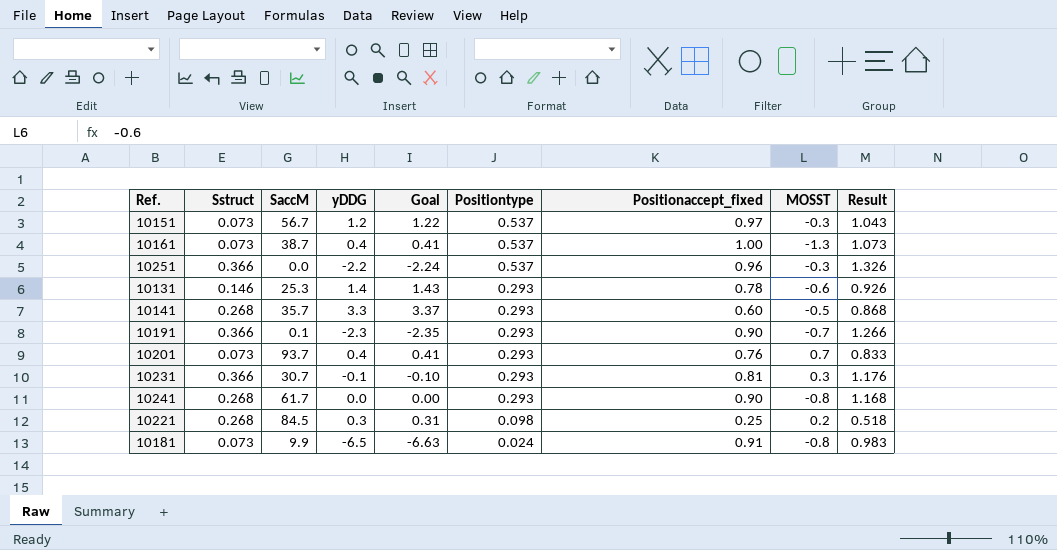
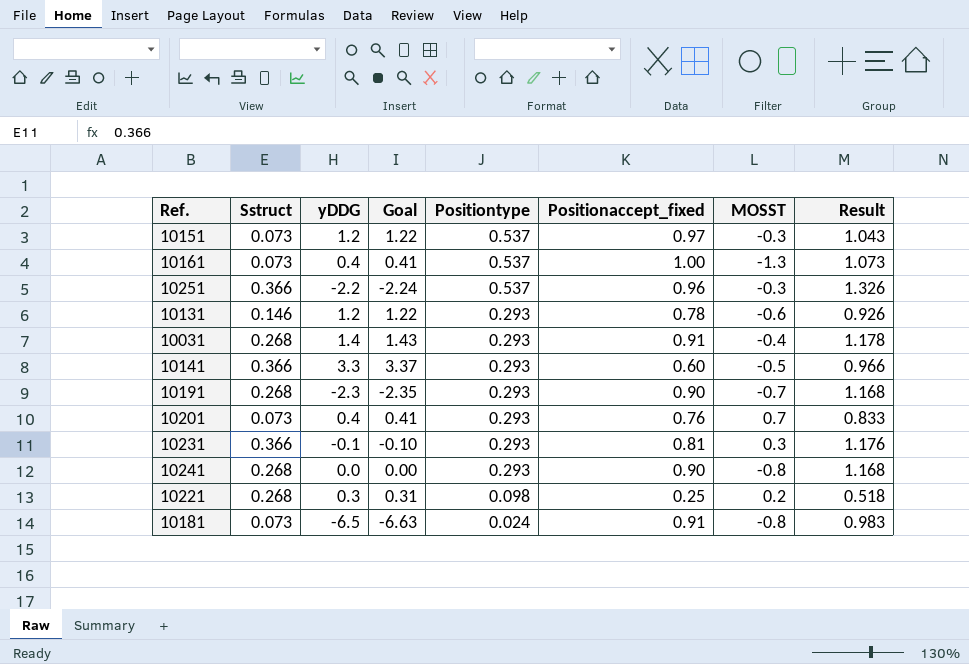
column SaccM | position: 3 -> none
10131 | yDDG: 1.4 -> 1.2
10131 | Goal: 1.43 -> 1.22
row 10031: none -> 0.268 | 1.4 | 1.43 | 0.293 | 0.91 | -0.4 | 1.178
10141 | Sstruct: 0.268 -> 0.366
10141 | Result: 0.868 -> 0.966
10191 | Sstruct: 0.366 -> 0.268
10191 | Result: 1.266 -> 1.168

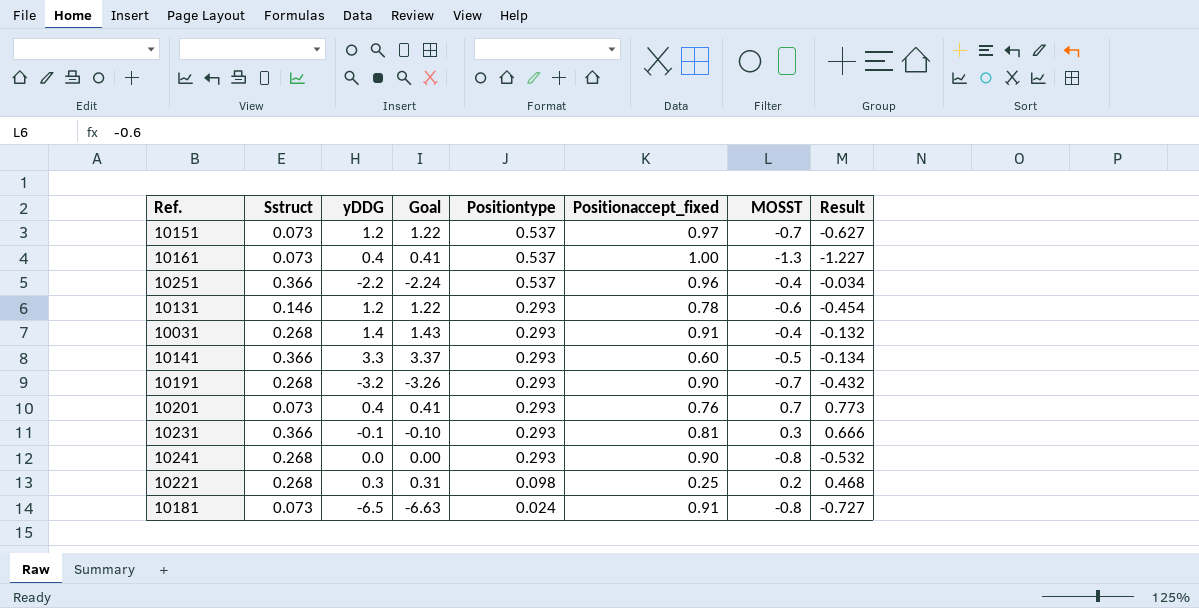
column Result | formula: [Sstruct] + [Positionaccept_fixed] -> [Sstruct] + [MOSST]
10151 | MOSST: -0.3 -> -0.7
10251 | MOSST: -0.3 -> -0.4
10191 | yDDG: -2.3 -> -3.2
10191 | Goal: -2.35 -> -3.26

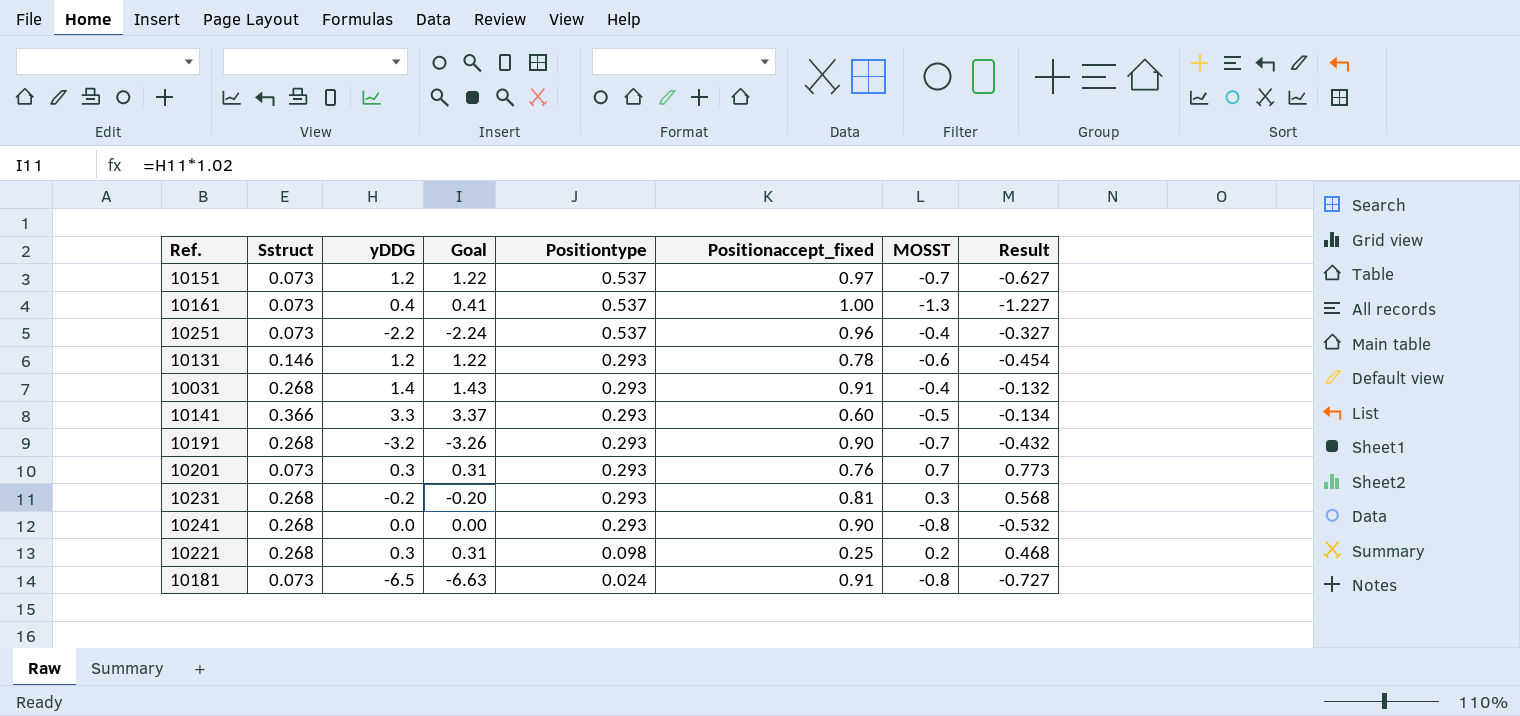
10251 | Sstruct: 0.366 -> 0.073
10251 | Result: -0.034 -> -0.327
10201 | yDDG: 0.4 -> 0.3
10201 | Goal: 0.41 -> 0.31
10231 | Sstruct: 0.366 -> 0.268
10231 | yDDG: -0.1 -> -0.2
10231 | Goal: -0.10 -> -0.20
10231 | Result: 0.666 -> 0.568

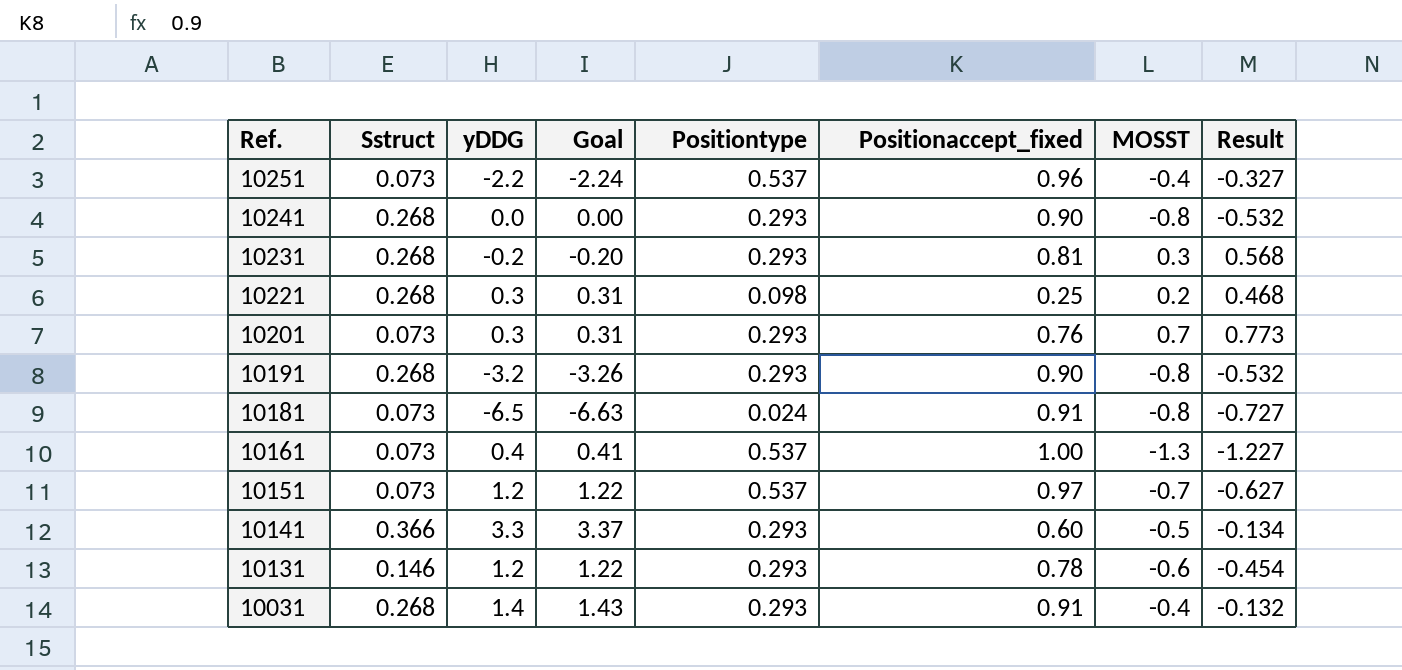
row order: Positiontype descending -> Ref. descending
10191 | MOSST: -0.7 -> -0.8
10191 | Result: -0.432 -> -0.532

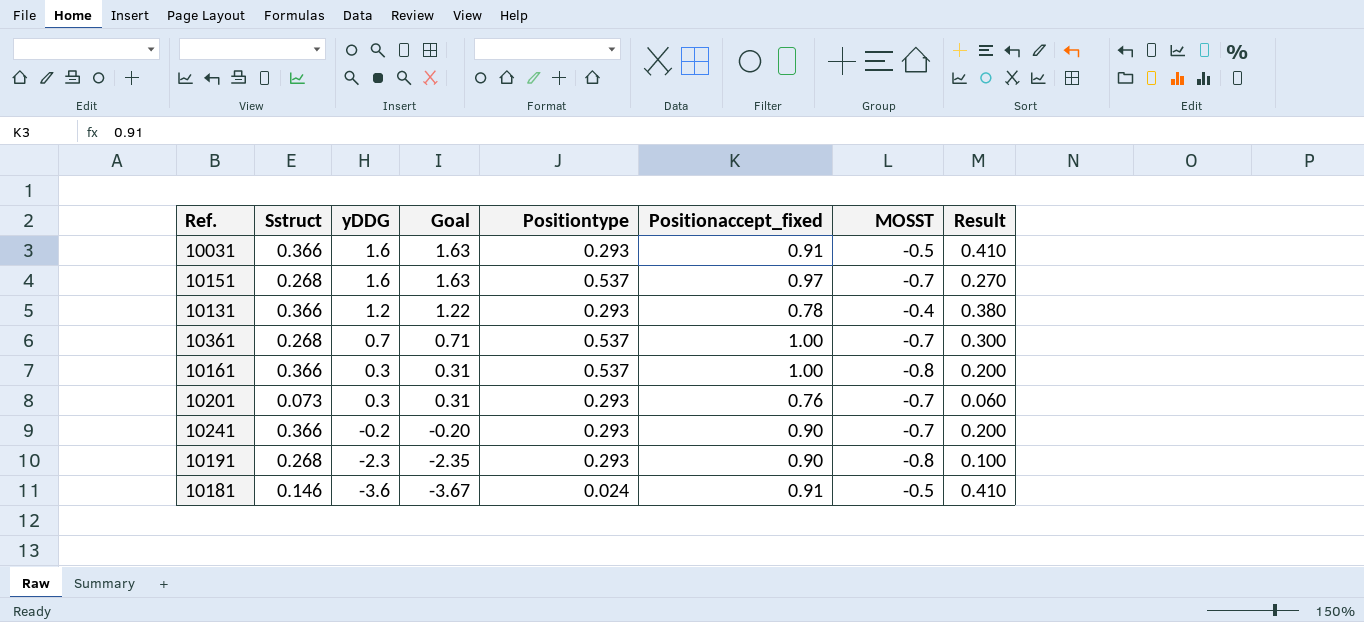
row order: Ref. descending -> yDDG descending
column Result | formula: [Sstruct] + [MOSST] -> [Positionaccept_fixed] + [MOSST]
row 10251: 0.073 | -2.2 | -2.24 | 0.537 | 0.96 | -0.4 | -0.327 -> none
row 10231: 0.268 | -0.2 | -0.20 | 0.293 | 0.81 | 0.3 | 0.568 -> none
row 10221: 0.268 | 0.3 | 0.31 | 0.098 | 0.25 | 0.2 | 0.468 -> none
row 10141: 0.366 | 3.3 | 3.37 | 0.293 | 0.60 | -0.5 | -0.134 -> none
10031 | Sstruct: 0.268 -> 0.366
10031 | yDDG: 1.4 -> 1.6
10031 | Goal: 1.43 -> 1.63
10031 | MOSST: -0.4 -> -0.5
10151 | Sstruct: 0.073 -> 0.268
10151 | yDDG: 1.2 -> 1.6
10151 | Goal: 1.22 -> 1.63
10131 | Sstruct: 0.146 -> 0.366
10131 | MOSST: -0.6 -> -0.4
row 10361: none -> 0.268 | 0.7 | 0.71 | 0.537 | 1.00 | -0.7 | 0.300
10161 | Sstruct: 0.073 -> 0.366
10161 | yDDG: 0.4 -> 0.3
10161 | Goal: 0.41 -> 0.31
10161 | MOSST: -1.3 -> -0.8
10201 | MOSST: 0.7 -> -0.7
10241 | Sstruct: 0.268 -> 0.366
10241 | yDDG: 0.0 -> -0.2
10241 | Goal: 0.00 -> -0.20
10241 | MOSST: -0.8 -> -0.7
10191 | yDDG: -3.2 -> -2.3
10191 | Goal: -3.26 -> -2.35
10181 | Sstruct: 0.073 -> 0.146
10181 | yDDG: -6.5 -> -3.6
10181 | Goal: -6.63 -> -3.67
10181 | MOSST: -0.8 -> -0.5

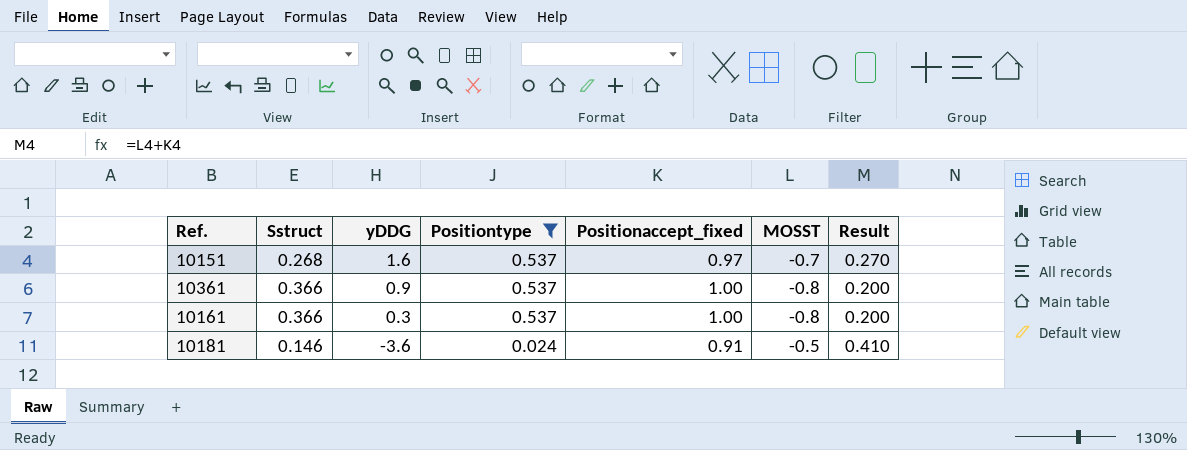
filter: none -> Positiontype != 0.293
column Goal | formula: [yDDG] * 1.02 -> none
10361 | Sstruct: 0.268 -> 0.366
10361 | yDDG: 0.7 -> 0.9
10361 | MOSST: -0.7 -> -0.8
10361 | Result: 0.300 -> 0.200

